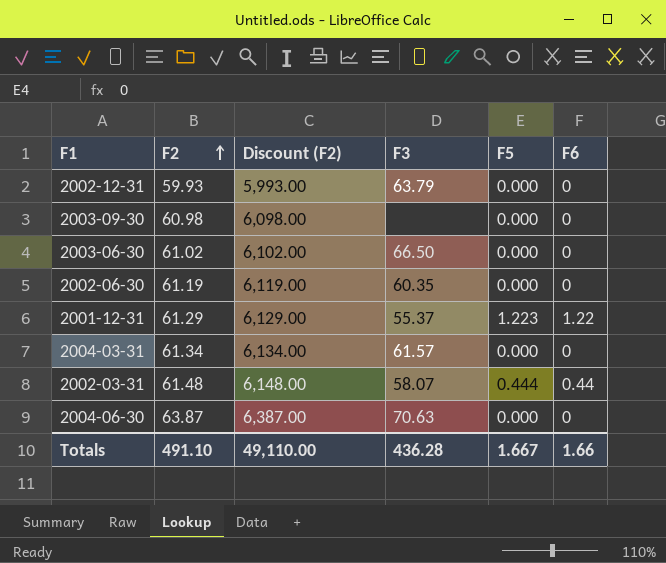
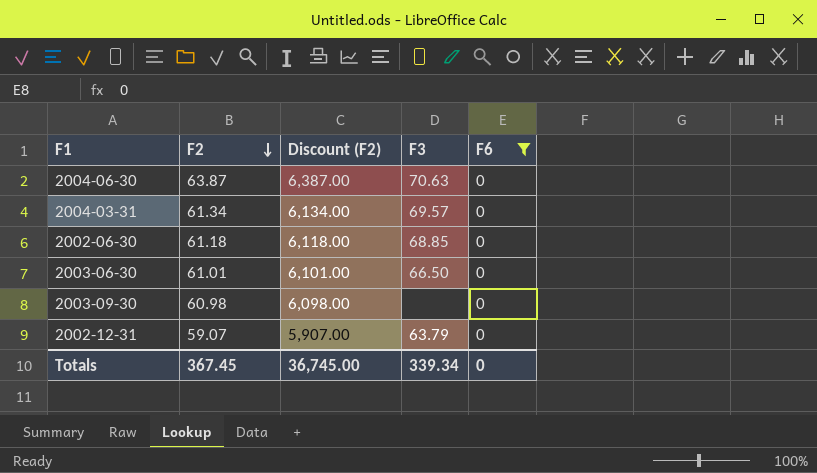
filter: none -> F6 = 0
row order: F2 ascending -> F2 descending
column F5 | position: 5 -> none
2004-03-31 | F3: 61.57 -> 69.57
2002-06-30 | F2: 61.19 -> 61.18
2002-06-30 | Discount (F2): 6,119.00 -> 6,118.00
2002-06-30 | F3: 60.35 -> 68.85
2003-06-30 | F2: 61.02 -> 61.01
2003-06-30 | Discount (F2): 6,102.00 -> 6,101.00
2002-12-31 | F2: 59.93 -> 59.07
2002-12-31 | Discount (F2): 5,993.00 -> 5,907.00
Totals | F2: 491.10 -> 367.45
Totals | Discount (F2): 49,110.00 -> 36,745.00
Totals | F3: 436.28 -> 339.34
Totals | F6: 1.66 -> 0

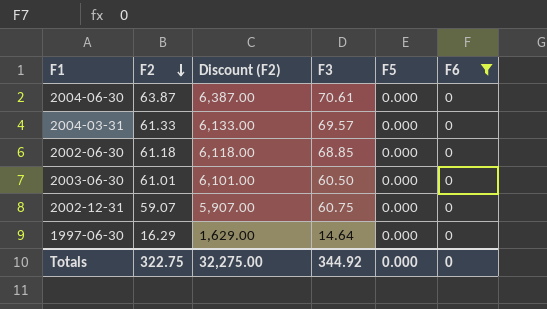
column F5 | position: none -> 5
row 2003-09-30: 60.98 | 6,098.00 | none | 0 -> none
2004-06-30 | F3: 70.63 -> 70.61
2004-03-31 | F2: 61.34 -> 61.33
2004-03-31 | Discount (F2): 6,134.00 -> 6,133.00
2003-06-30 | F3: 66.50 -> 60.50
2002-12-31 | F3: 63.79 -> 60.75
row 1997-06-30: none -> 16.29 | 1,629.00 | 14.64 | 0.000 | 0
Totals | F2: 367.45 -> 322.75
Totals | Discount (F2): 36,745.00 -> 32,275.00
Totals | F3: 339.34 -> 344.92

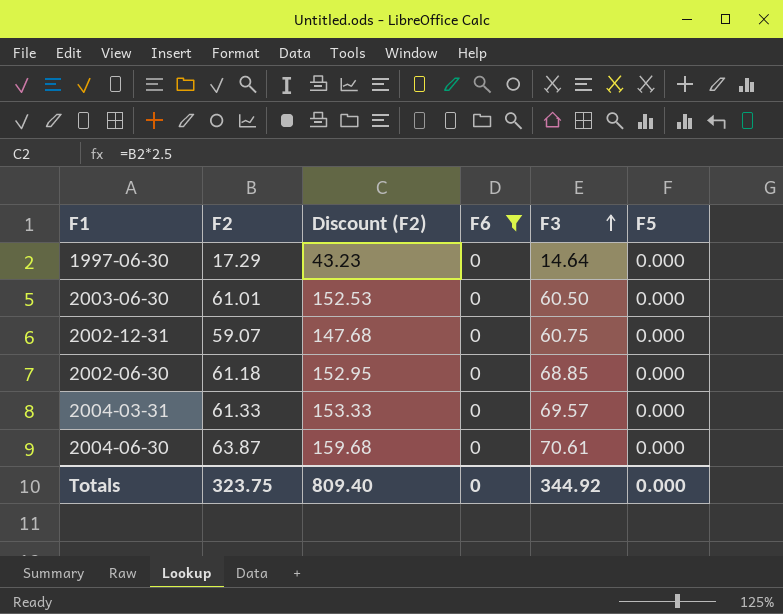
row order: F2 descending -> F3 ascending
column Discount (F2) | formula: [F2] * 100 -> [F2] * 2.5
column F6 | position: 6 -> 4
1997-06-30 | F2: 16.29 -> 17.29
Totals | F2: 322.75 -> 323.75
Totals | Discount (F2): 32,275.00 -> 809.40

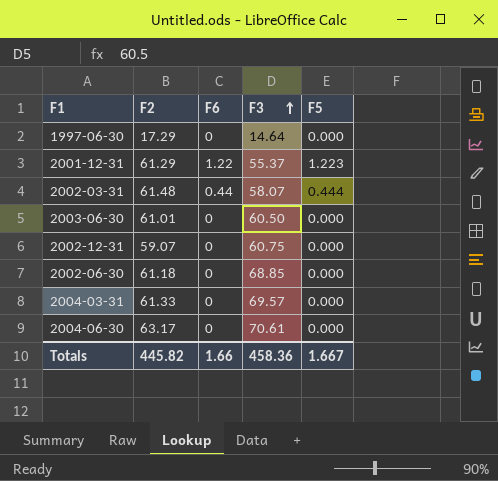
filter: F6 = 0 -> none
column Discount (F2) | formula: [F2] * 2.5 -> none
2004-06-30 | F2: 63.87 -> 63.17
Totals | F2: 323.75 -> 445.82
Totals | F6: 0 -> 1.66
Totals | F3: 344.92 -> 458.36
Totals | F5: 0.000 -> 1.667

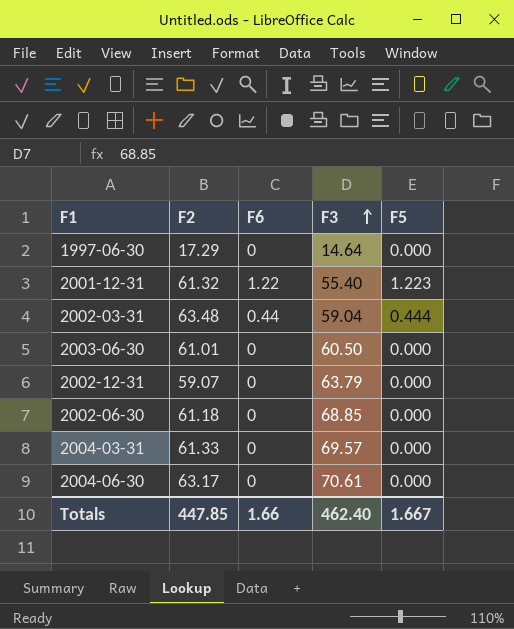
2001-12-31 | F2: 61.29 -> 61.32
2001-12-31 | F3: 55.37 -> 55.40
2002-03-31 | F2: 61.48 -> 63.48
2002-03-31 | F3: 58.07 -> 59.04
2002-12-31 | F3: 60.75 -> 63.79
Totals | F2: 445.82 -> 447.85
Totals | F3: 458.36 -> 462.40

